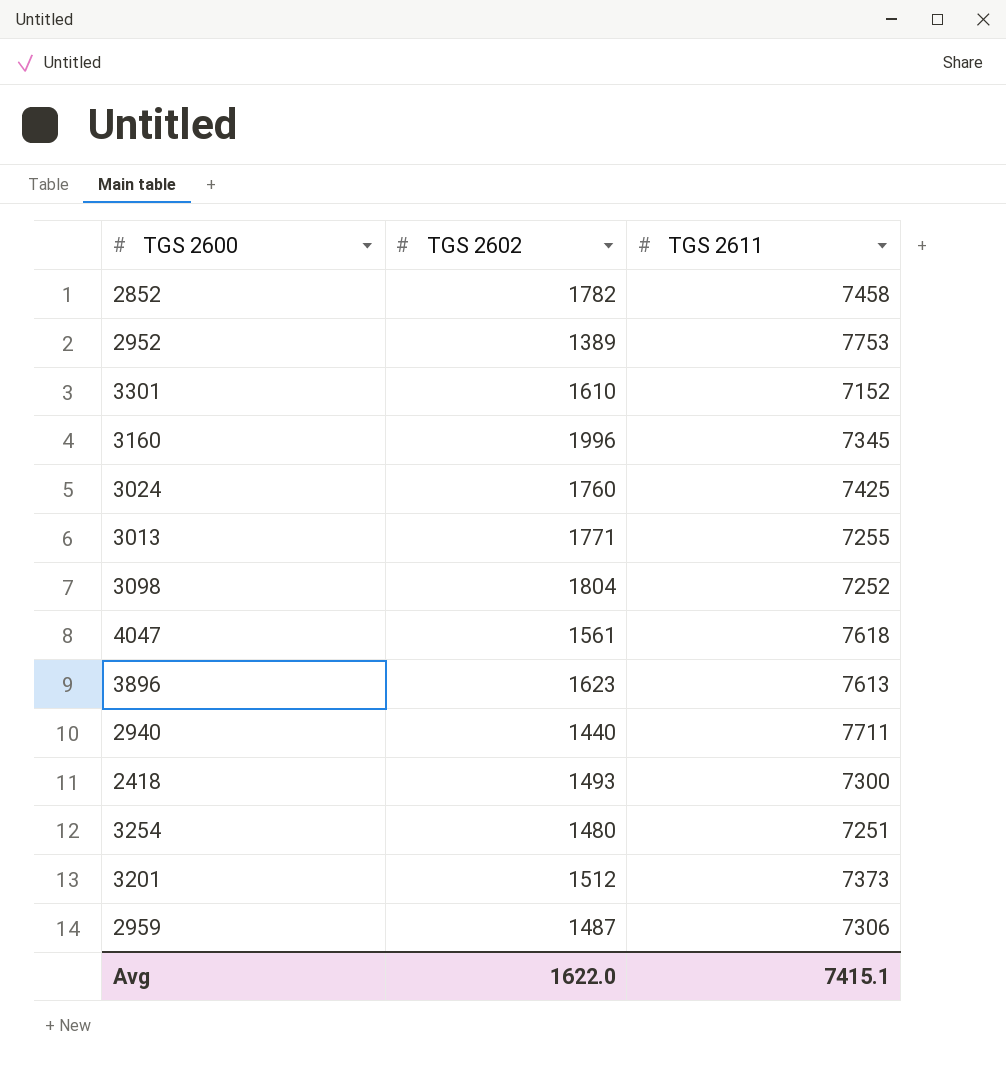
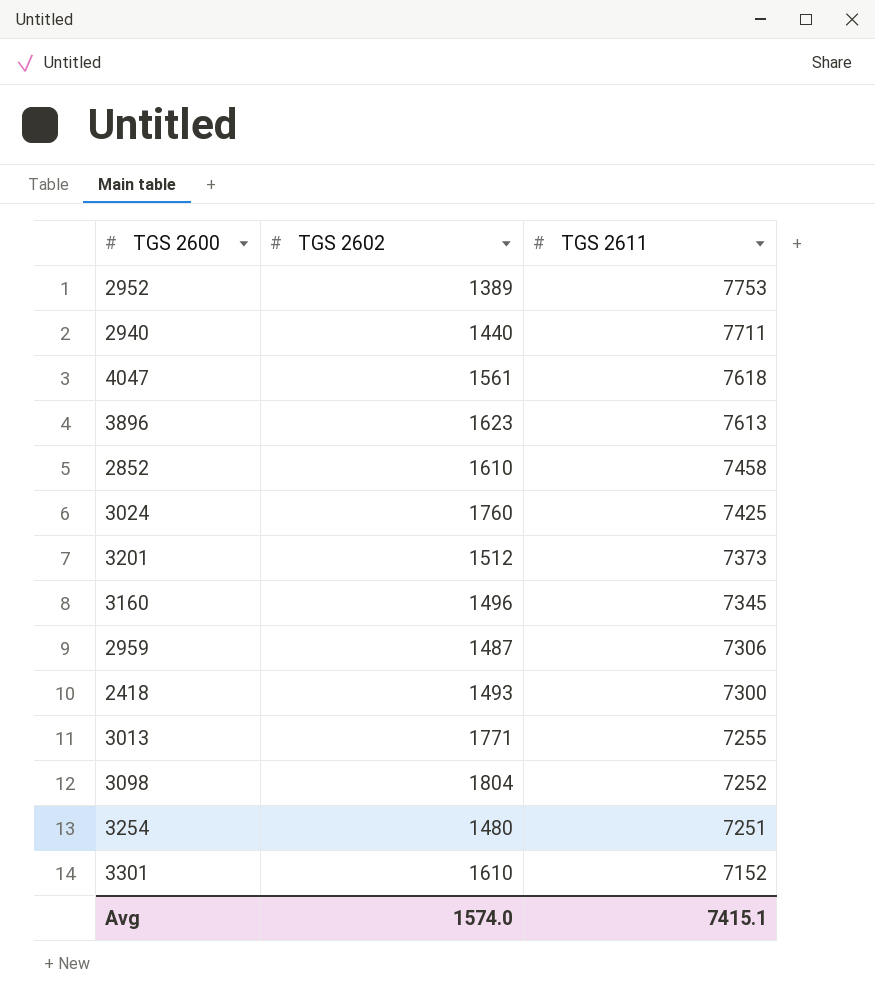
row order: none -> TGS 2611 descending
2852 | TGS 2602: 1782 -> 1610
3160 | TGS 2602: 1996 -> 1496
Avg | TGS 2602: 1622.0 -> 1574.0

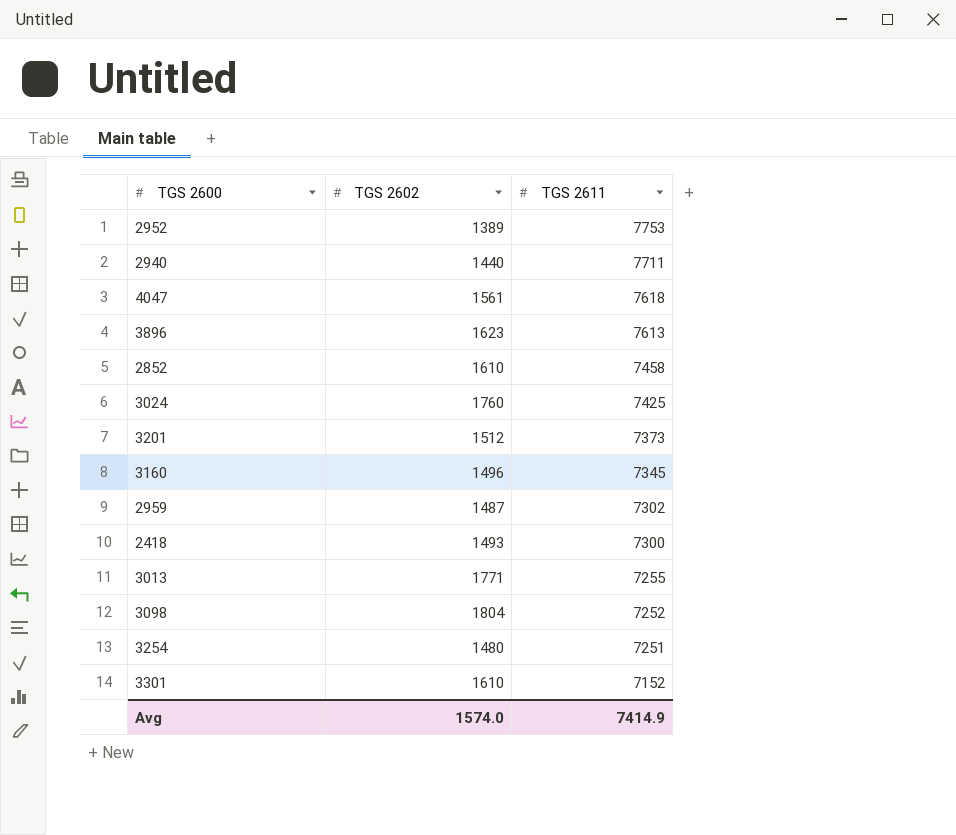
2959 | TGS 2611: 7306 -> 7302
Avg | TGS 2611: 7415.1 -> 7414.9

